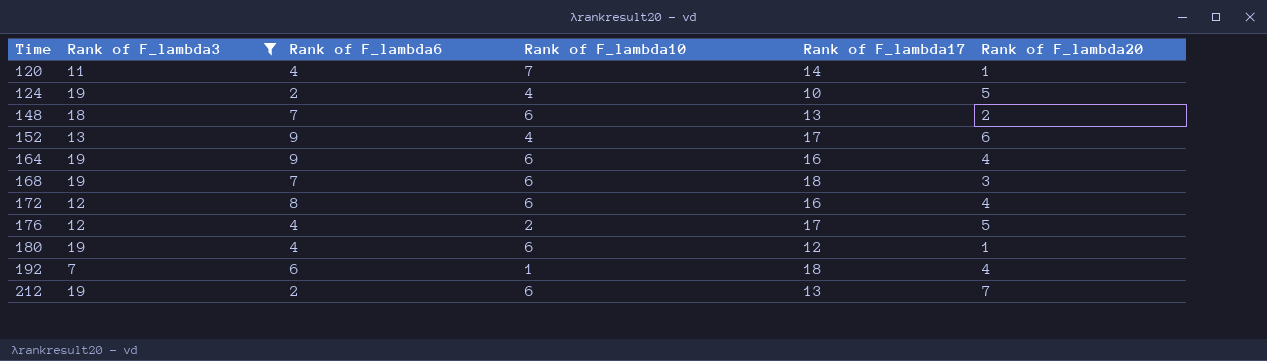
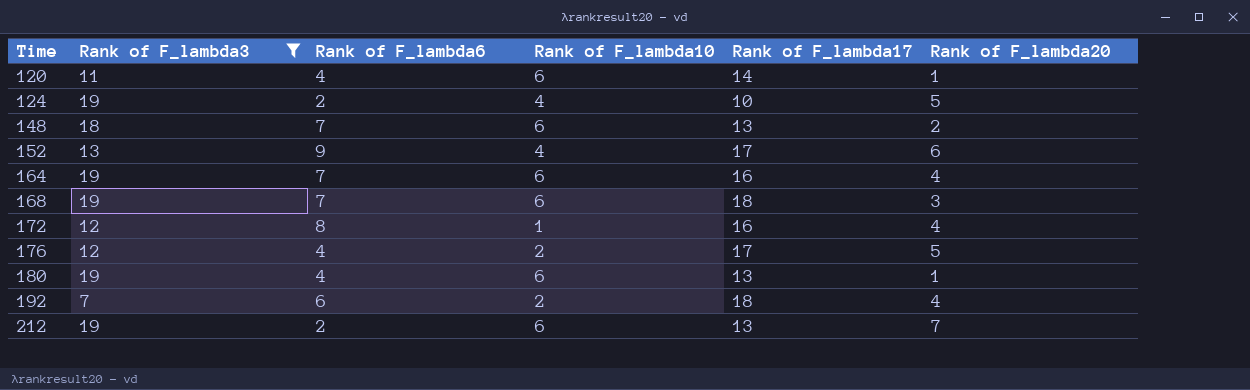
120 | Rank of F_lambda10: 7 -> 6
164 | Rank of F_lambda6: 9 -> 7
172 | Rank of F_lambda10: 6 -> 1
180 | Rank of F_lambda17: 12 -> 13
192 | Rank of F_lambda10: 1 -> 2

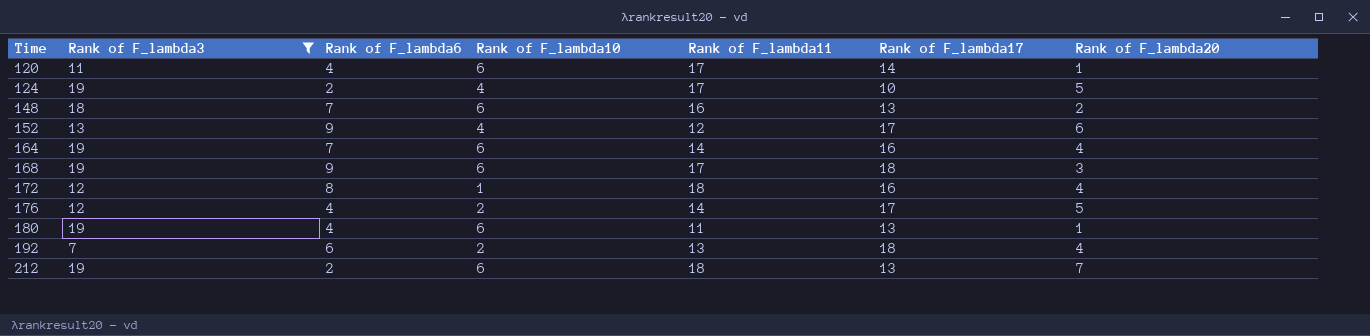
column Rank of F_lambda11 | position: none -> 5
168 | Rank of F_lambda6: 7 -> 9

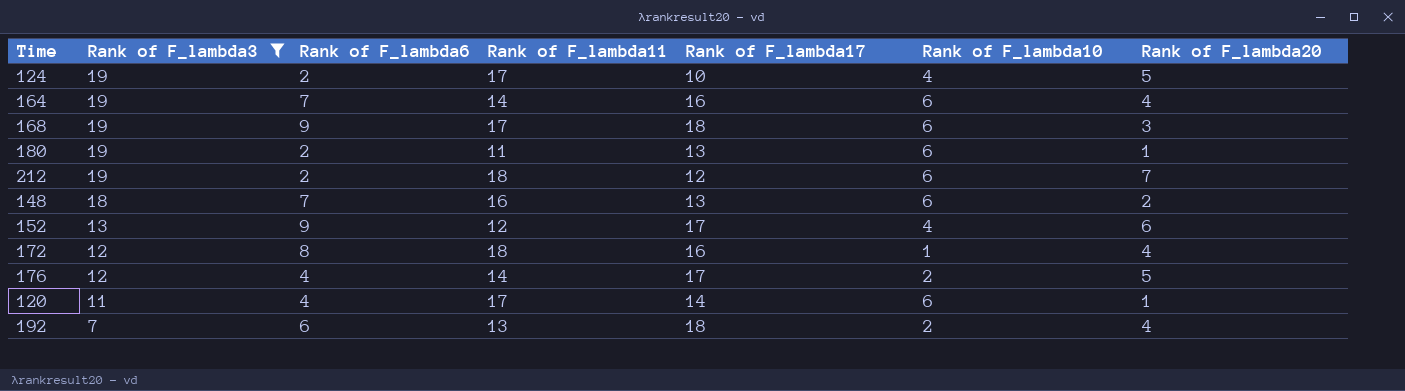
row order: Time ascending -> Rank of F_lambda3 descending
column Rank of F_lambda10 | position: 4 -> 6
180 | Rank of F_lambda6: 4 -> 2
212 | Rank of F_lambda17: 13 -> 12

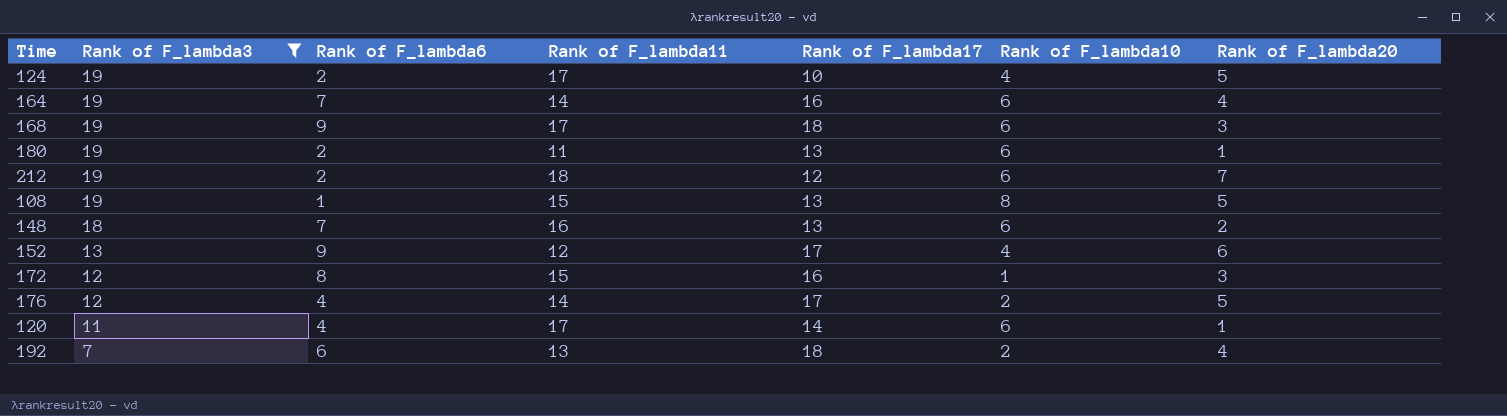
row 108: none -> 19 | 1 | 15 | 13 | 8 | 5
172 | Rank of F_lambda11: 18 -> 15
172 | Rank of F_lambda20: 4 -> 3

